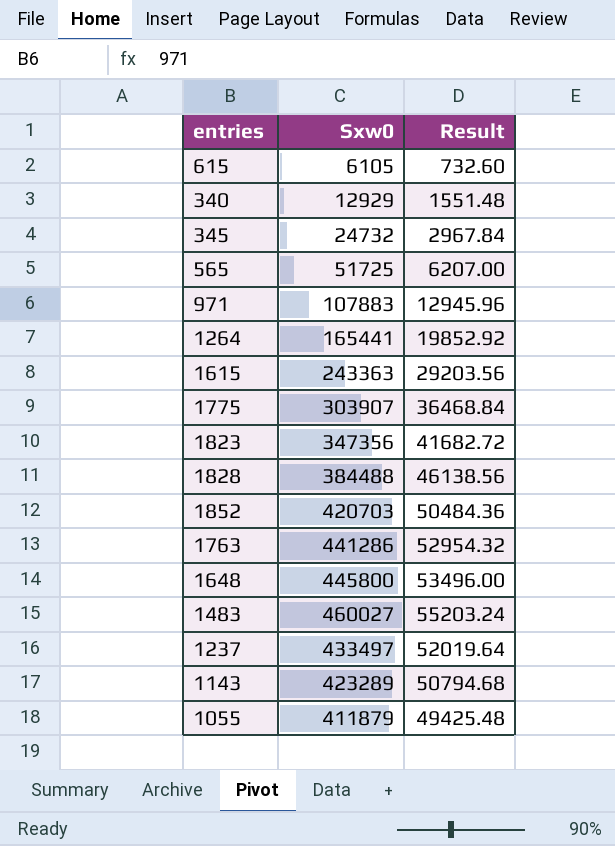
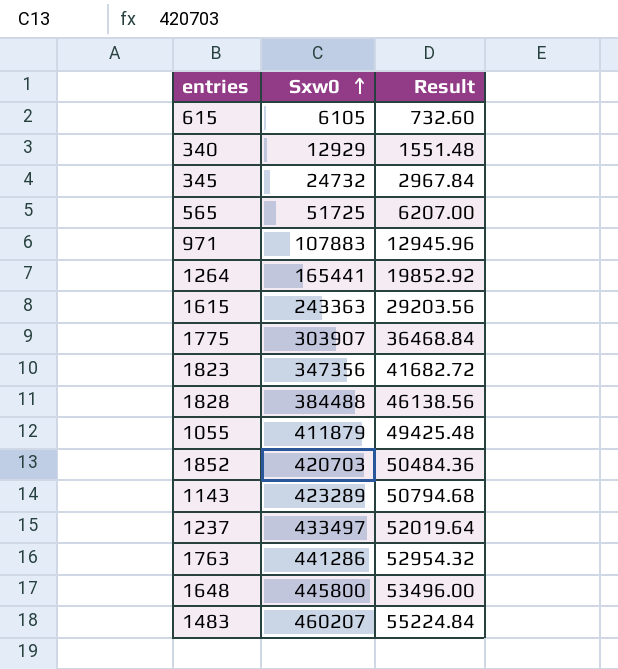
row order: none -> Sxw0 ascending
1483 | Sxw0: 460027 -> 460207
1483 | Result: 55203.24 -> 55224.84

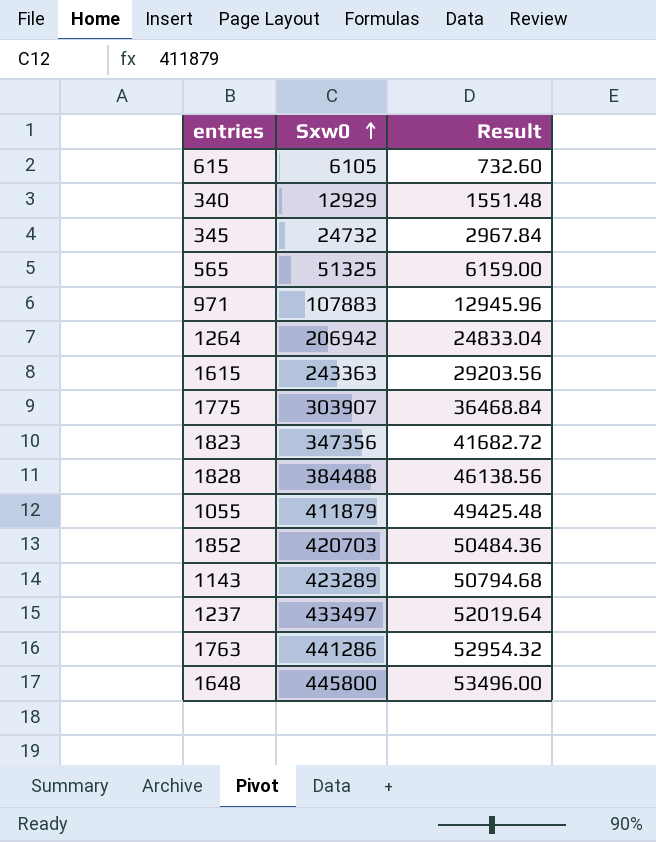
row 1483: 460207 | 55224.84 -> none
565 | Sxw0: 51725 -> 51325
565 | Result: 6207.00 -> 6159.00
1264 | Sxw0: 165441 -> 206942
1264 | Result: 19852.92 -> 24833.04

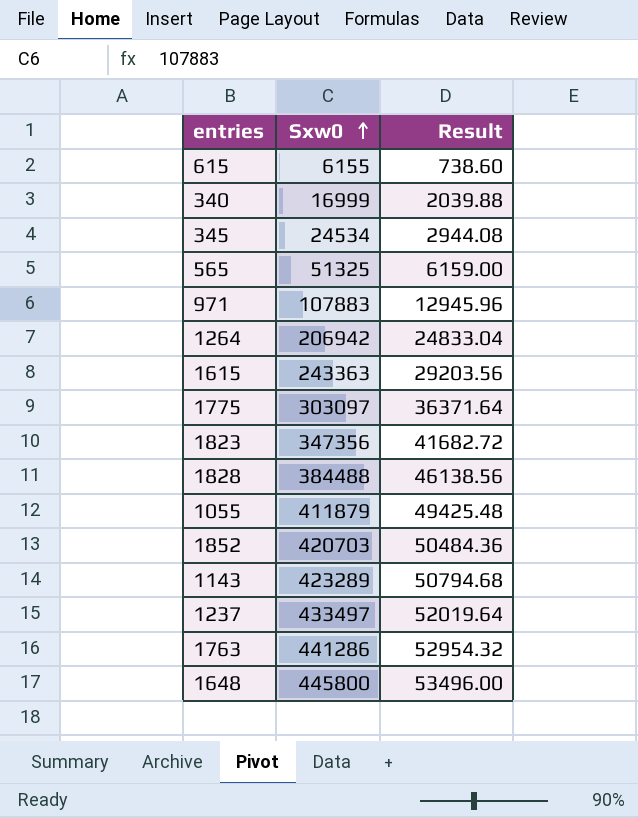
615 | Sxw0: 6105 -> 6155
615 | Result: 732.60 -> 738.60
340 | Sxw0: 12929 -> 16999
340 | Result: 1551.48 -> 2039.88
345 | Sxw0: 24732 -> 24534
345 | Result: 2967.84 -> 2944.08
1775 | Sxw0: 303907 -> 303097
1775 | Result: 36468.84 -> 36371.64

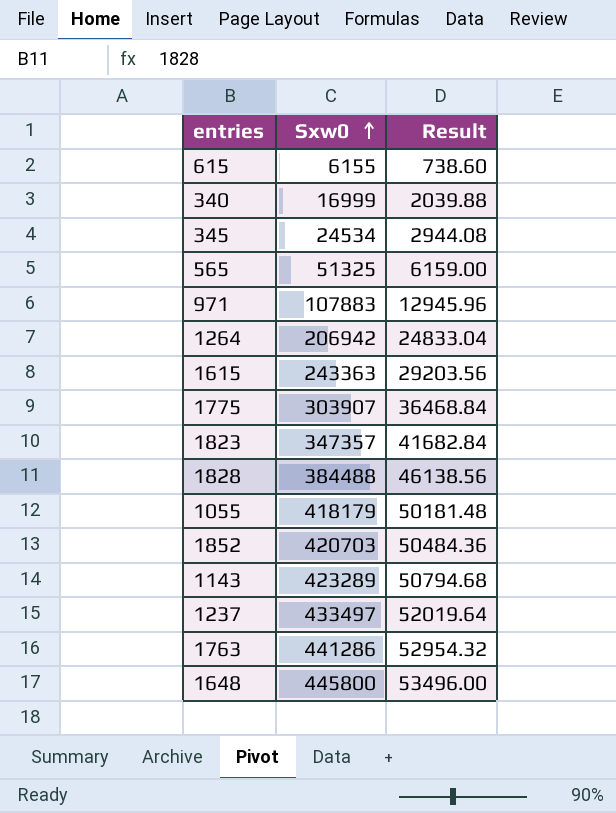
1775 | Sxw0: 303097 -> 303907
1775 | Result: 36371.64 -> 36468.84
1823 | Sxw0: 347356 -> 347357
1823 | Result: 41682.72 -> 41682.84
1055 | Sxw0: 411879 -> 418179
1055 | Result: 49425.48 -> 50181.48

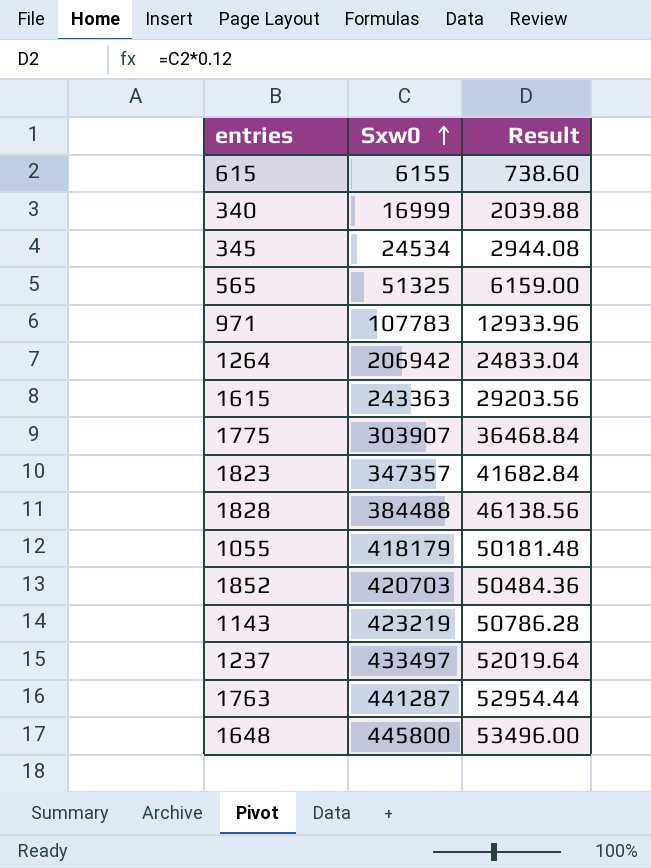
971 | Sxw0: 107883 -> 107783
971 | Result: 12945.96 -> 12933.96
1143 | Sxw0: 423289 -> 423219
1143 | Result: 50794.68 -> 50786.28
1763 | Sxw0: 441286 -> 441287
1763 | Result: 52954.32 -> 52954.44

